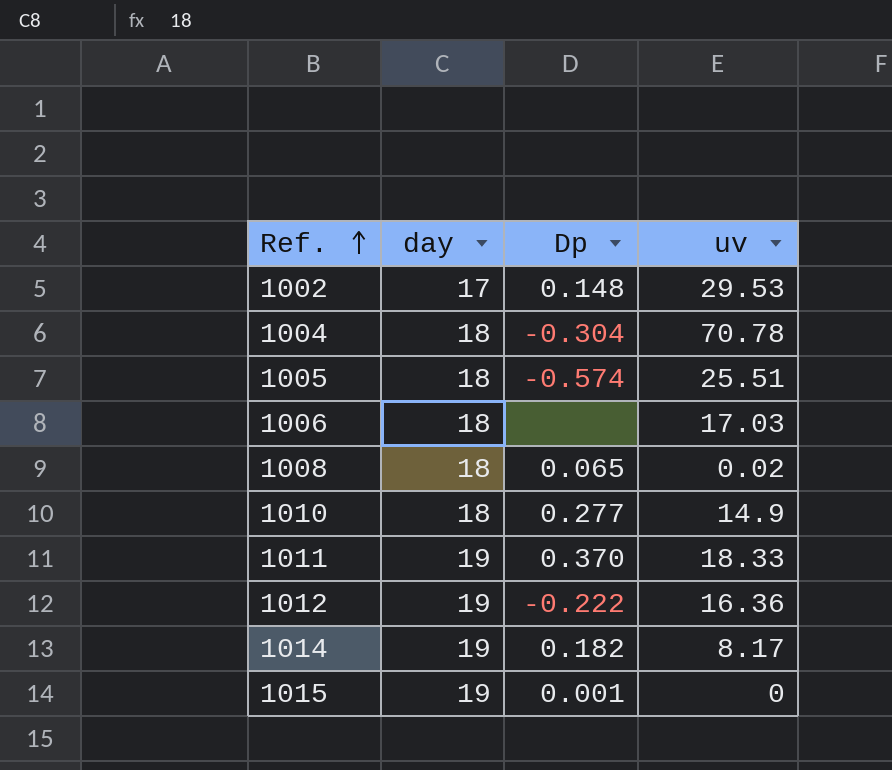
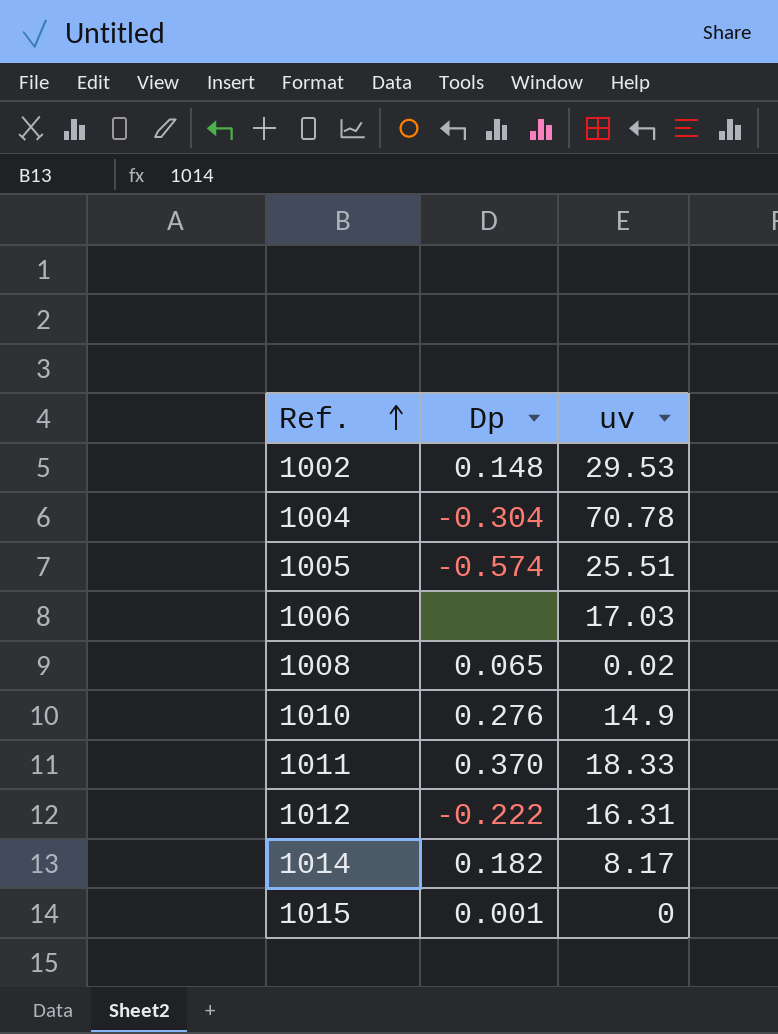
column day | position: 2 -> none
1010 | Dp: 0.277 -> 0.276
1012 | uv: 16.36 -> 16.31

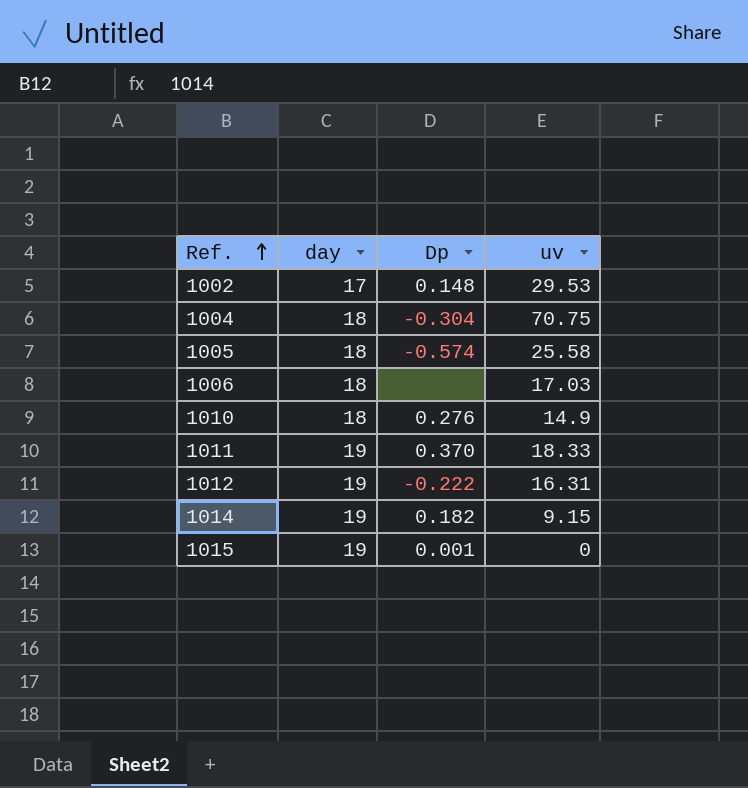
column day | position: none -> 2
row 1008: 0.065 | 0.02 -> none
1004 | uv: 70.78 -> 70.75
1005 | uv: 25.51 -> 25.58
1014 | uv: 8.17 -> 9.15

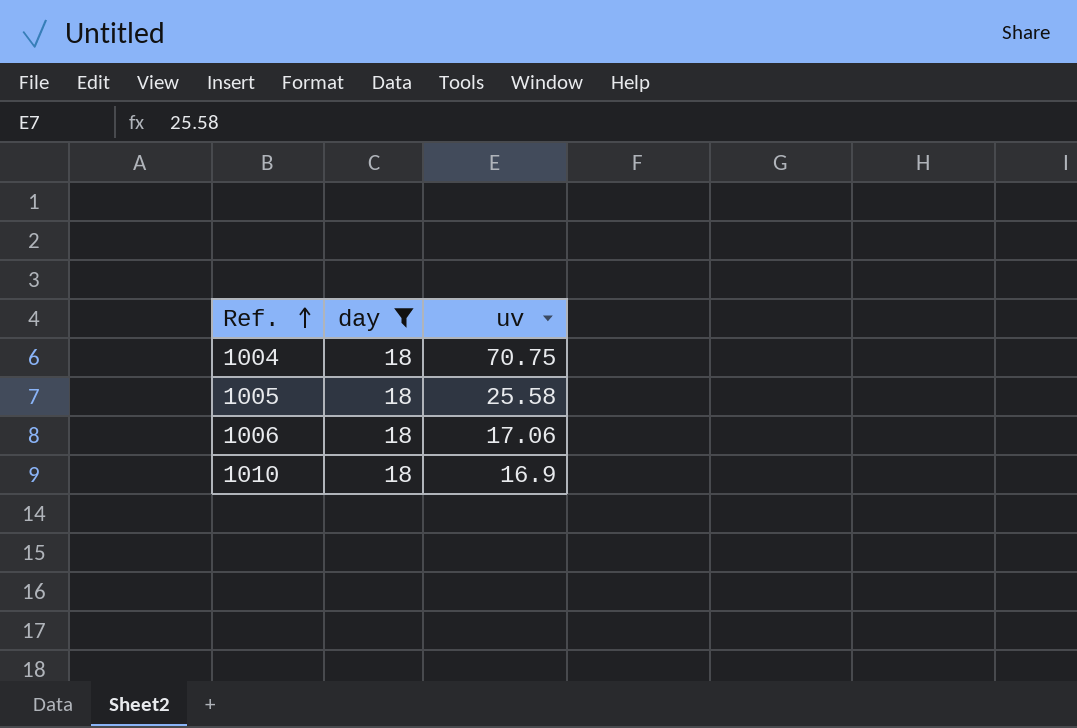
filter: none -> day = 18
column Dp | position: 3 -> none
1006 | uv: 17.03 -> 17.06
1010 | uv: 14.9 -> 16.9

